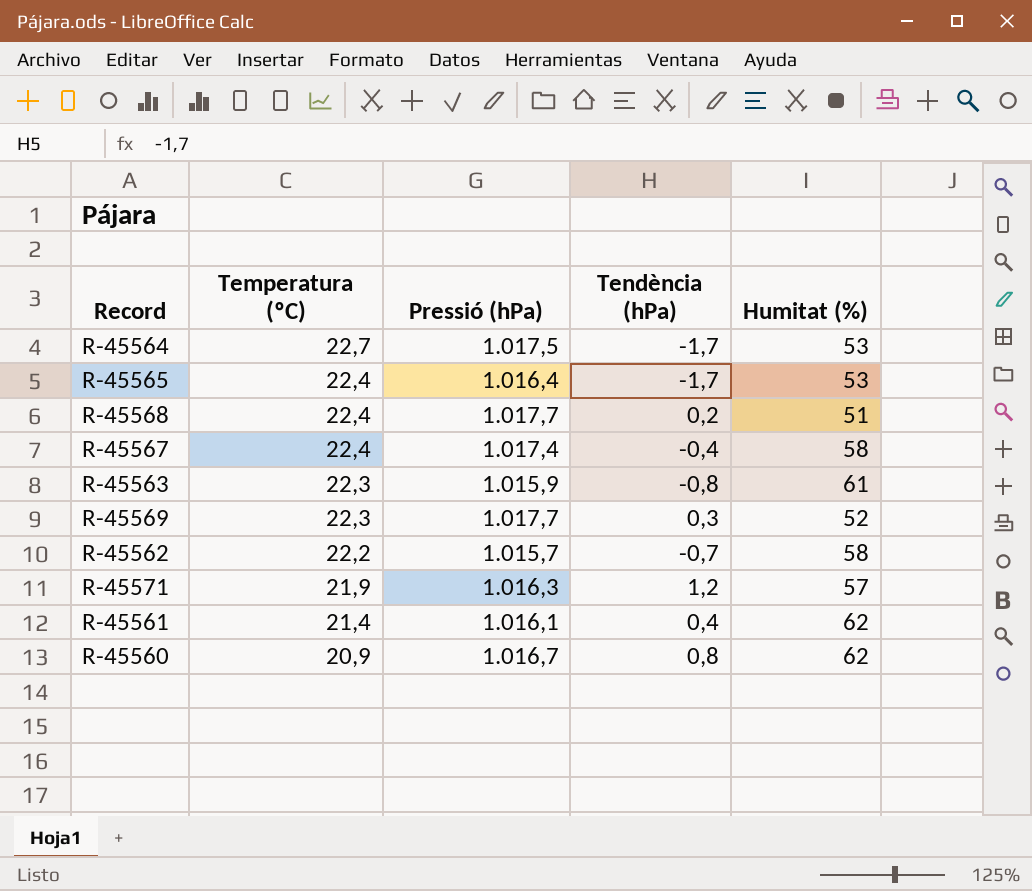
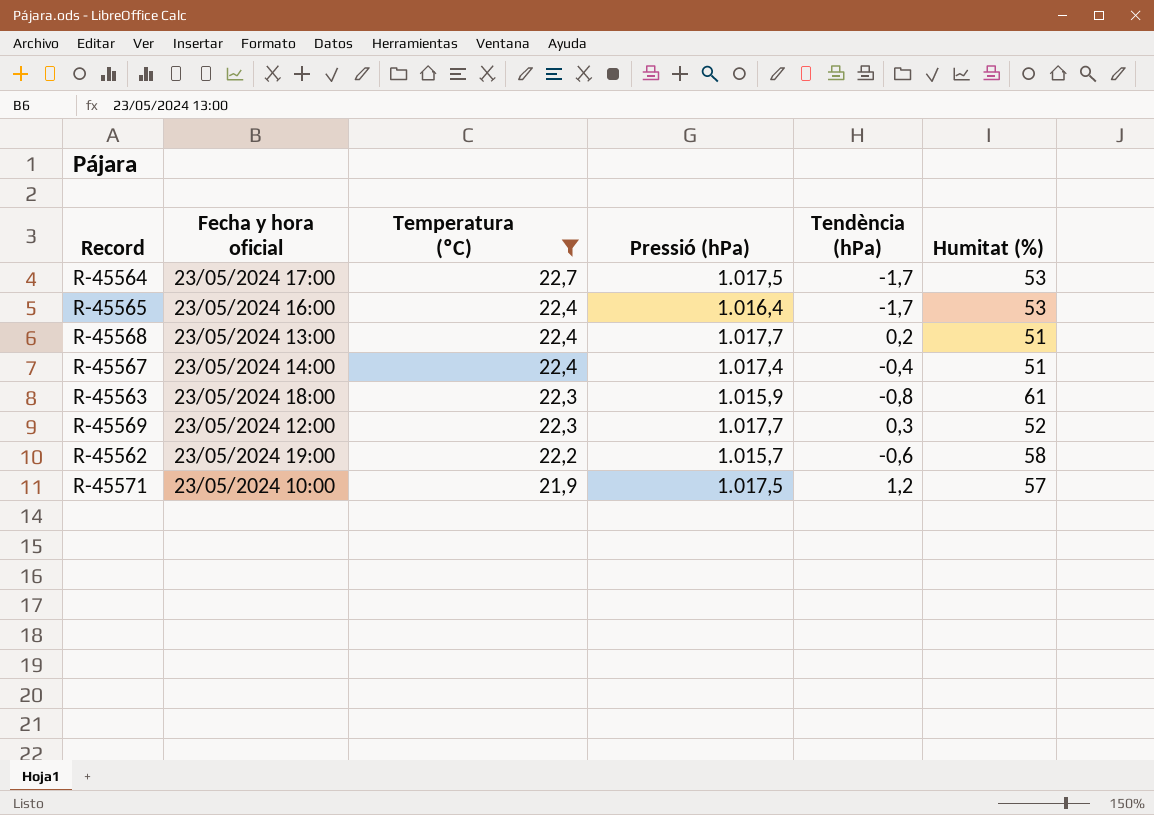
filter: none -> Temperatura (ºC) >= 21,9
column Fecha y hora oficial | position: none -> 2
R-45567 | Humitat (%): 58 -> 51
R-45562 | Tendència (hPa): -0,7 -> -0,6
R-45571 | Pressió (hPa): 1.016,3 -> 1.017,5

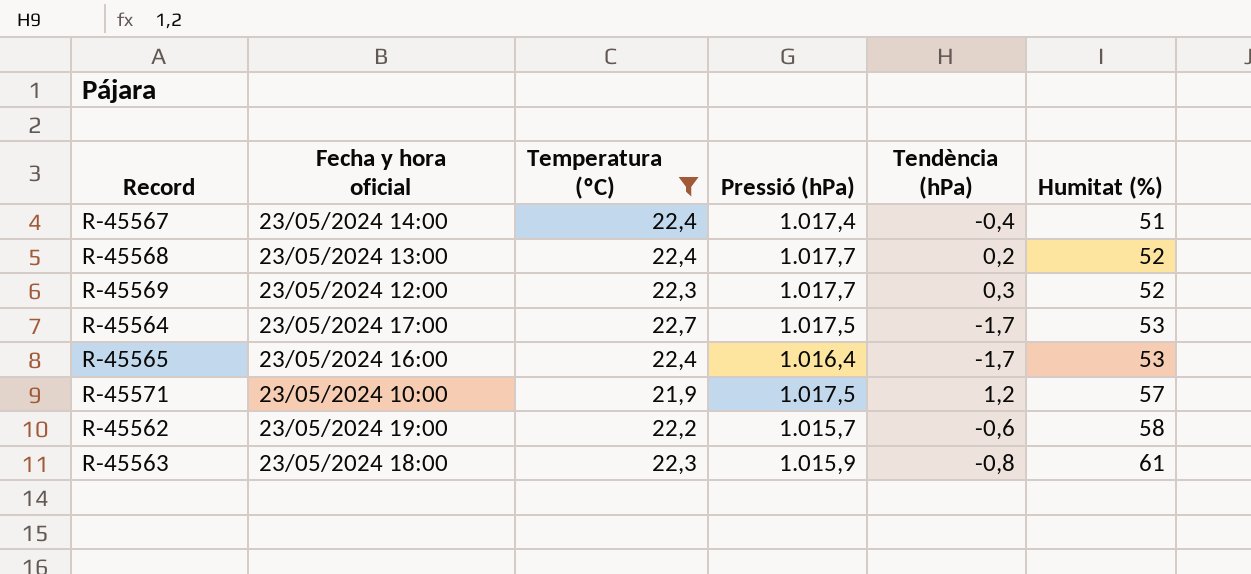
row order: Temperatura (ºC) descending -> Humitat (%) ascending
R-45568 | Humitat (%): 51 -> 52

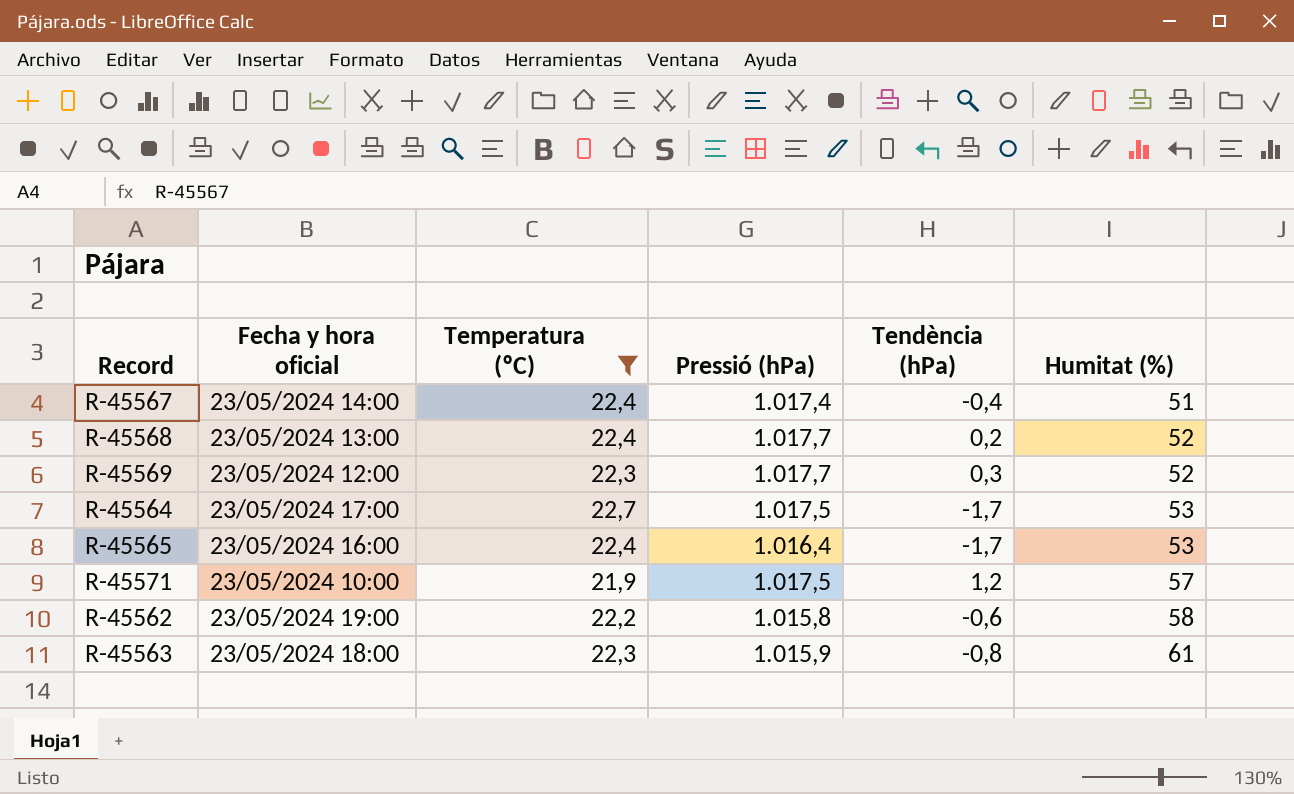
R-45562 | Pressió (hPa): 1.015,7 -> 1.015,8

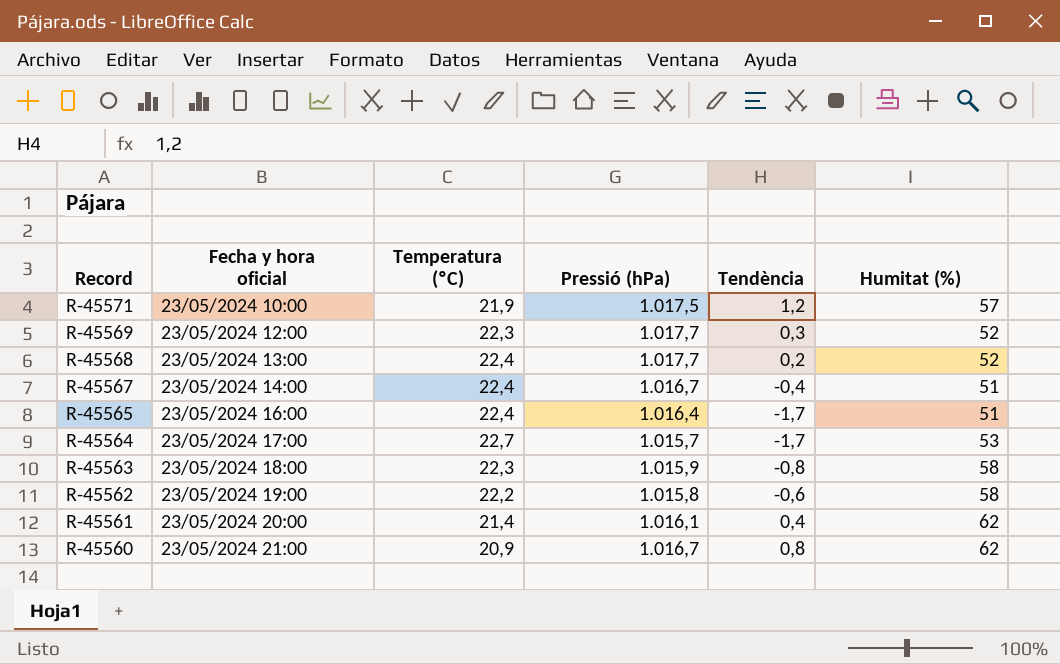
filter: Temperatura (ºC) >= 21,9 -> none
row order: Humitat (%) ascending -> Record descending
column name: Tendència (hPa) -> Tendència
R-45567 | Pressió (hPa): 1.017,4 -> 1.016,7
R-45565 | Humitat (%): 53 -> 51
R-45564 | Pressió (hPa): 1.017,5 -> 1.015,7
R-45563 | Humitat (%): 61 -> 58

